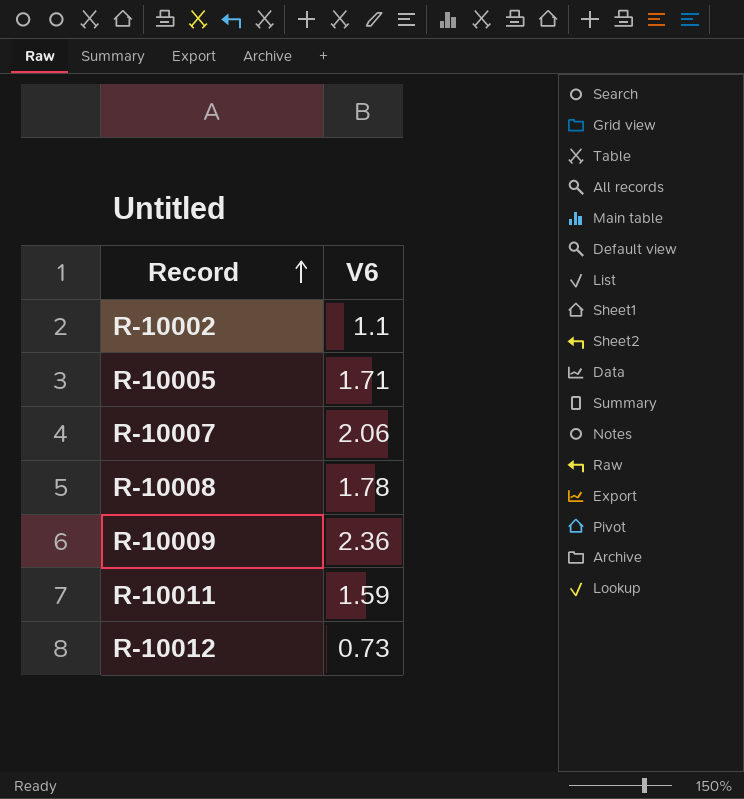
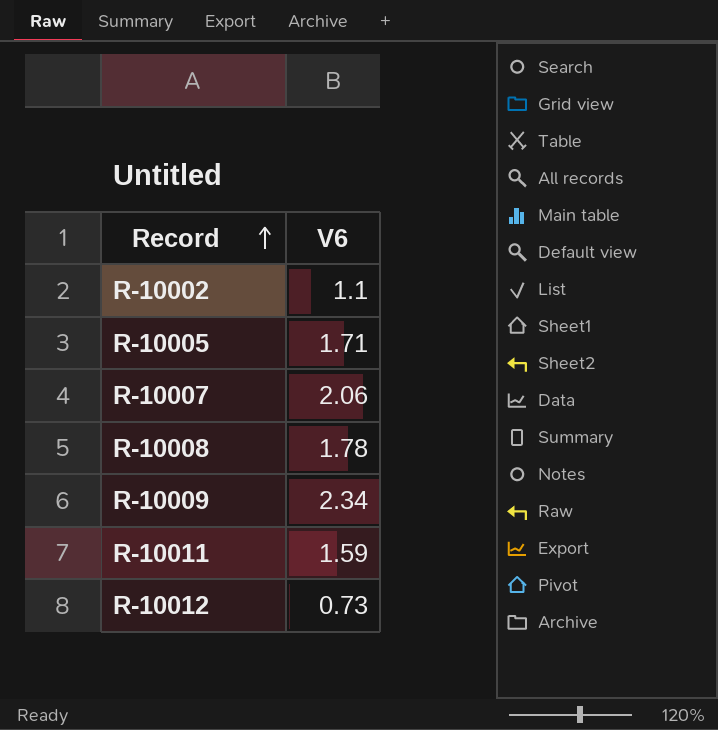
R-10009 | V6: 2.36 -> 2.34

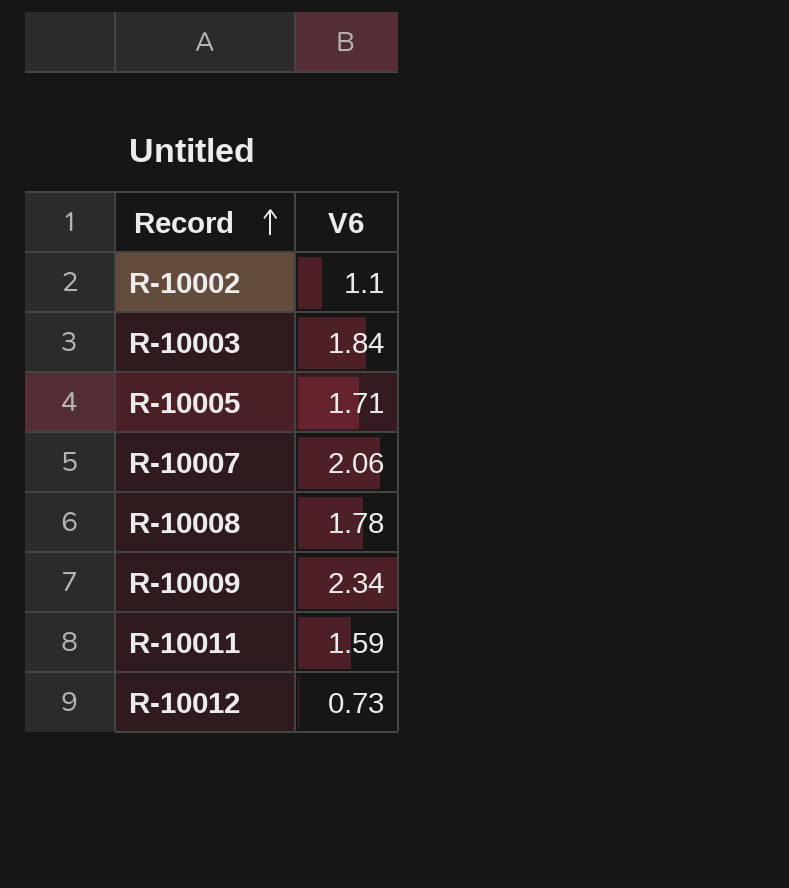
row R-10003: none -> 1.84

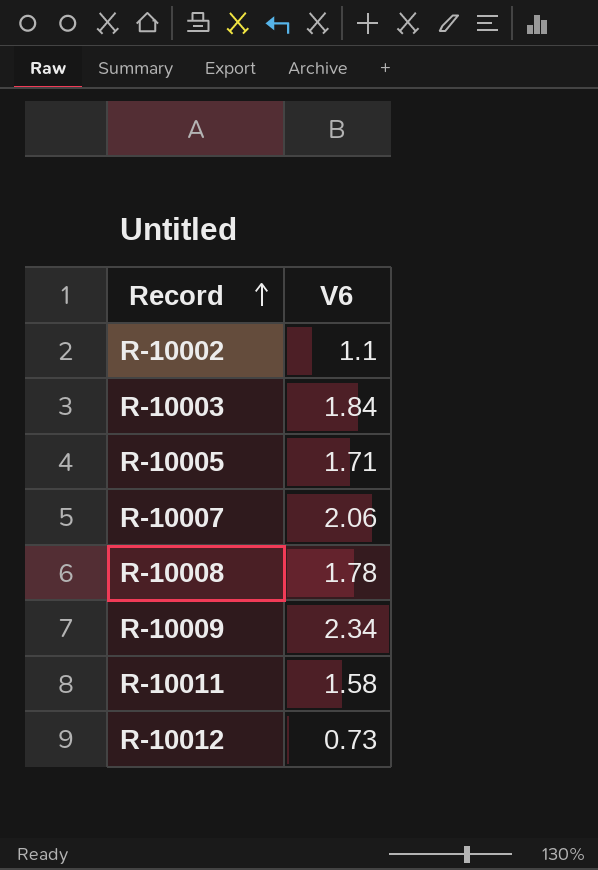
R-10011 | V6: 1.59 -> 1.58

